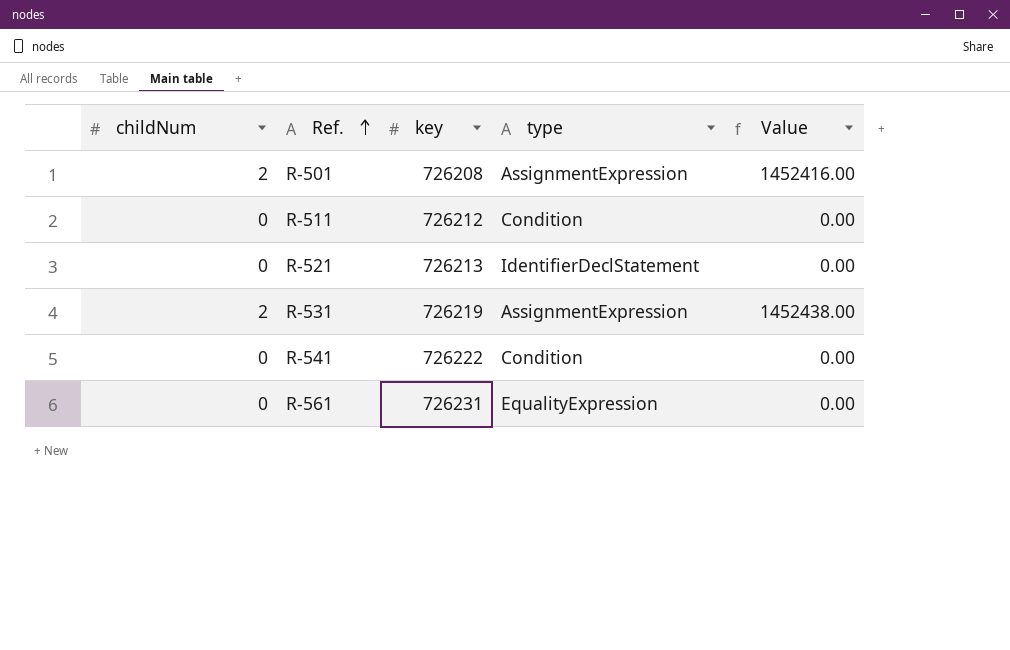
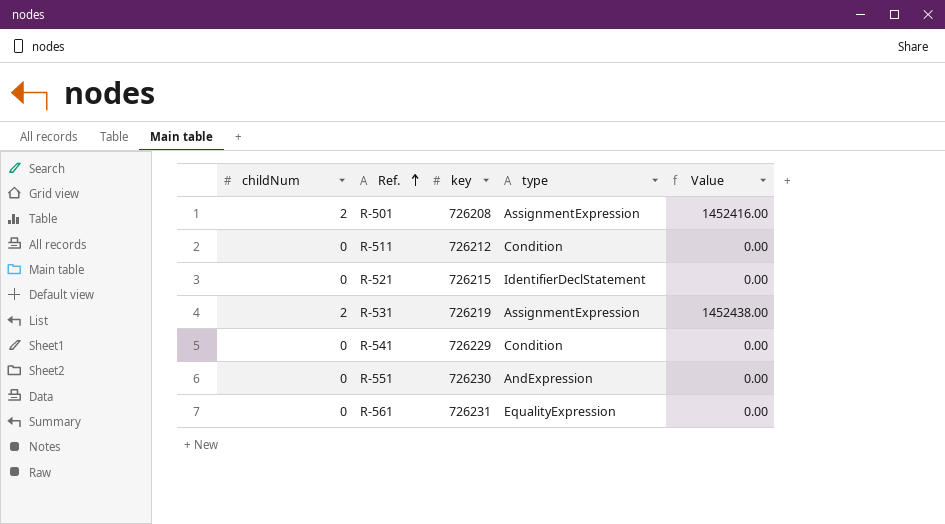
R-521 | key: 726213 -> 726215
R-541 | key: 726222 -> 726229
row R-551: none -> 0 | 726230 | AndExpression | 0.00

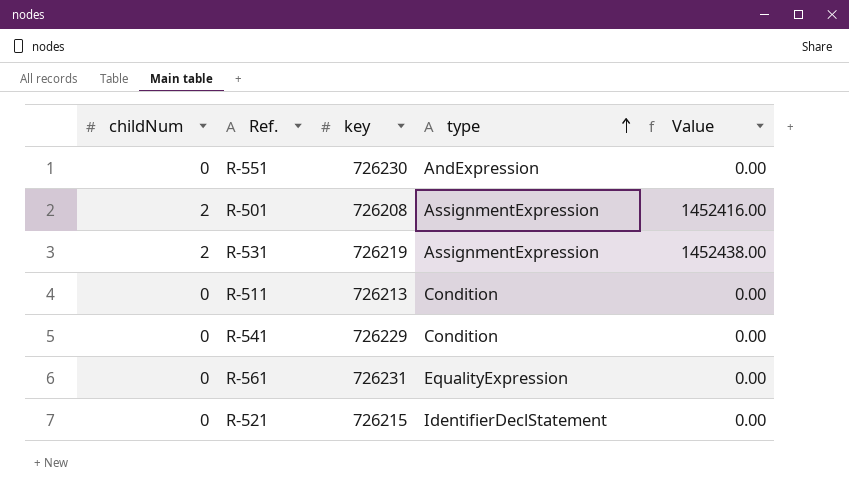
row order: Ref. ascending -> type ascending
R-511 | key: 726212 -> 726213

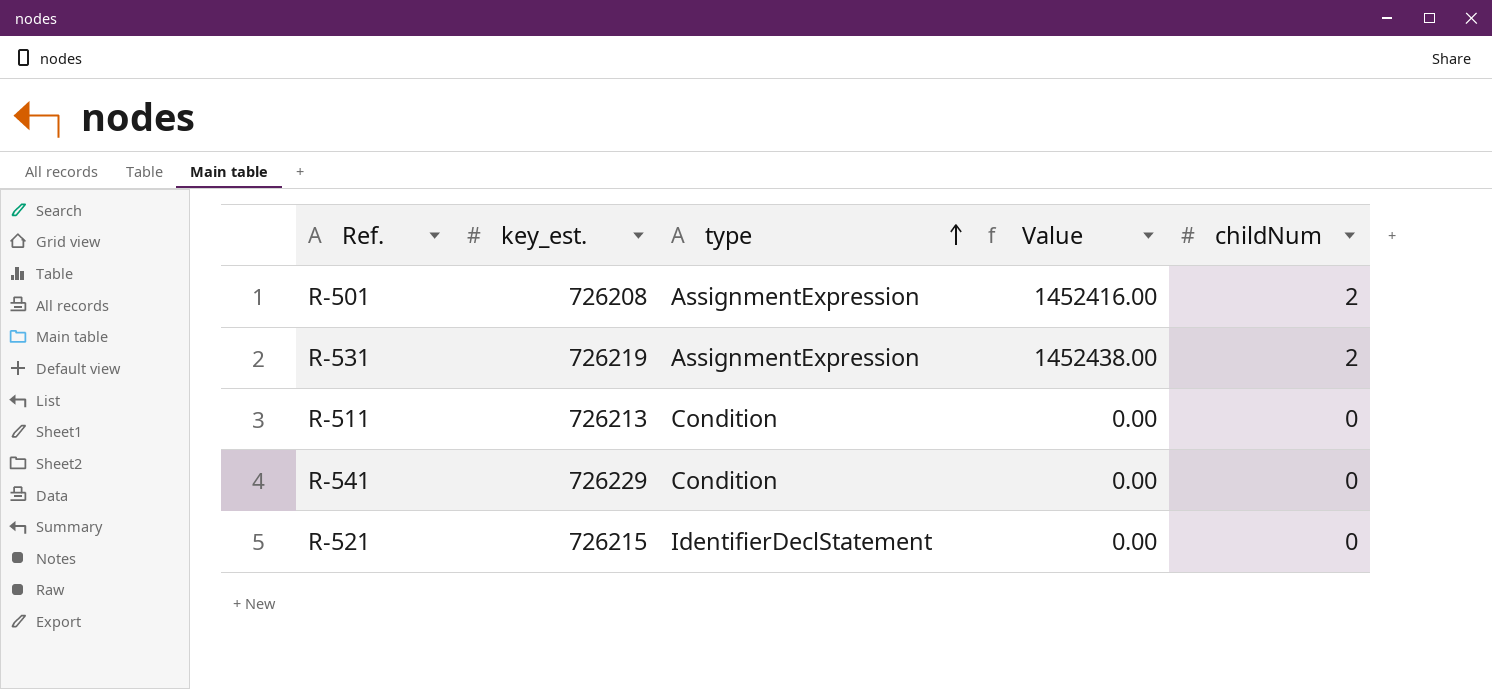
column name: key -> key_est.
column childNum | position: 1 -> 5
row R-551: 0 | 726230 | AndExpression | 0.00 -> none
row R-561: 0 | 726231 | EqualityExpression | 0.00 -> none

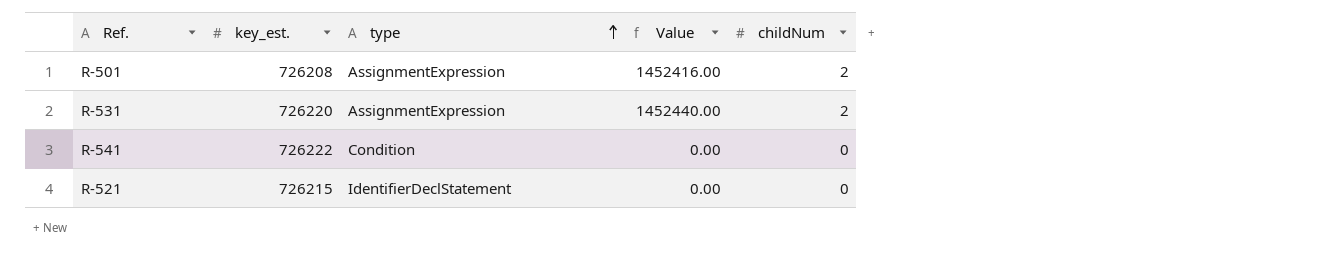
row R-511: 726213 | Condition | 0.00 | 0 -> none
R-531 | key_est.: 726219 -> 726220
R-531 | Value: 1452438.00 -> 1452440.00
R-541 | key_est.: 726229 -> 726222

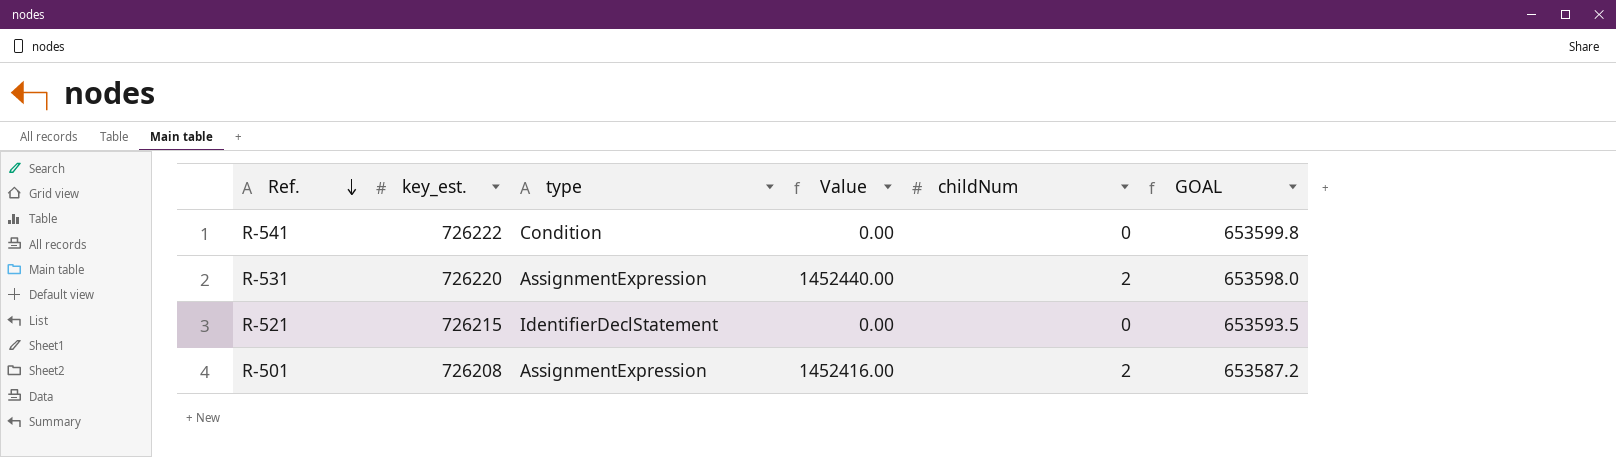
row order: type ascending -> Ref. descending
column GOAL | formula: none -> [key_est.] * 0.9

